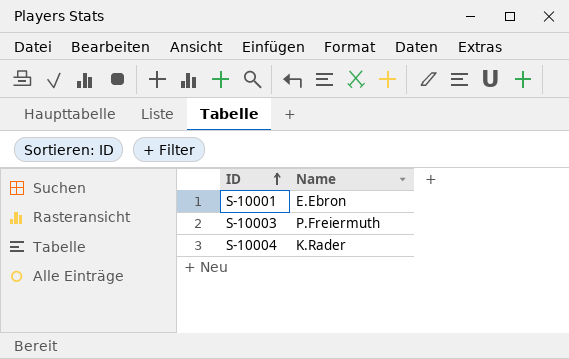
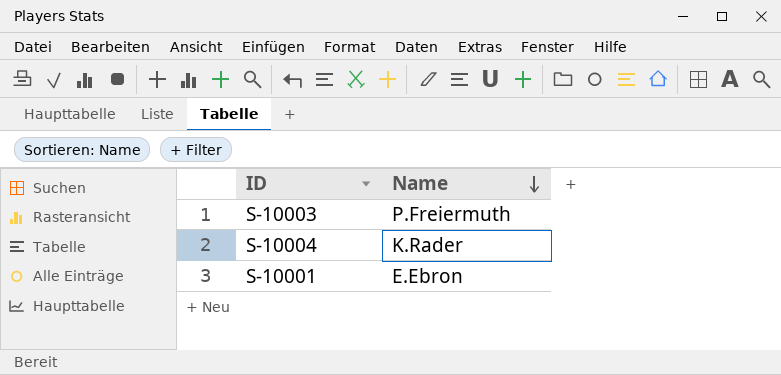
row order: ID ascending -> Name descending

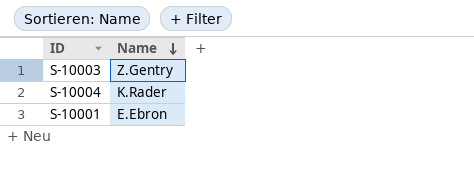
S-10003 | Name: P.Freiermuth -> Z.Gentry

